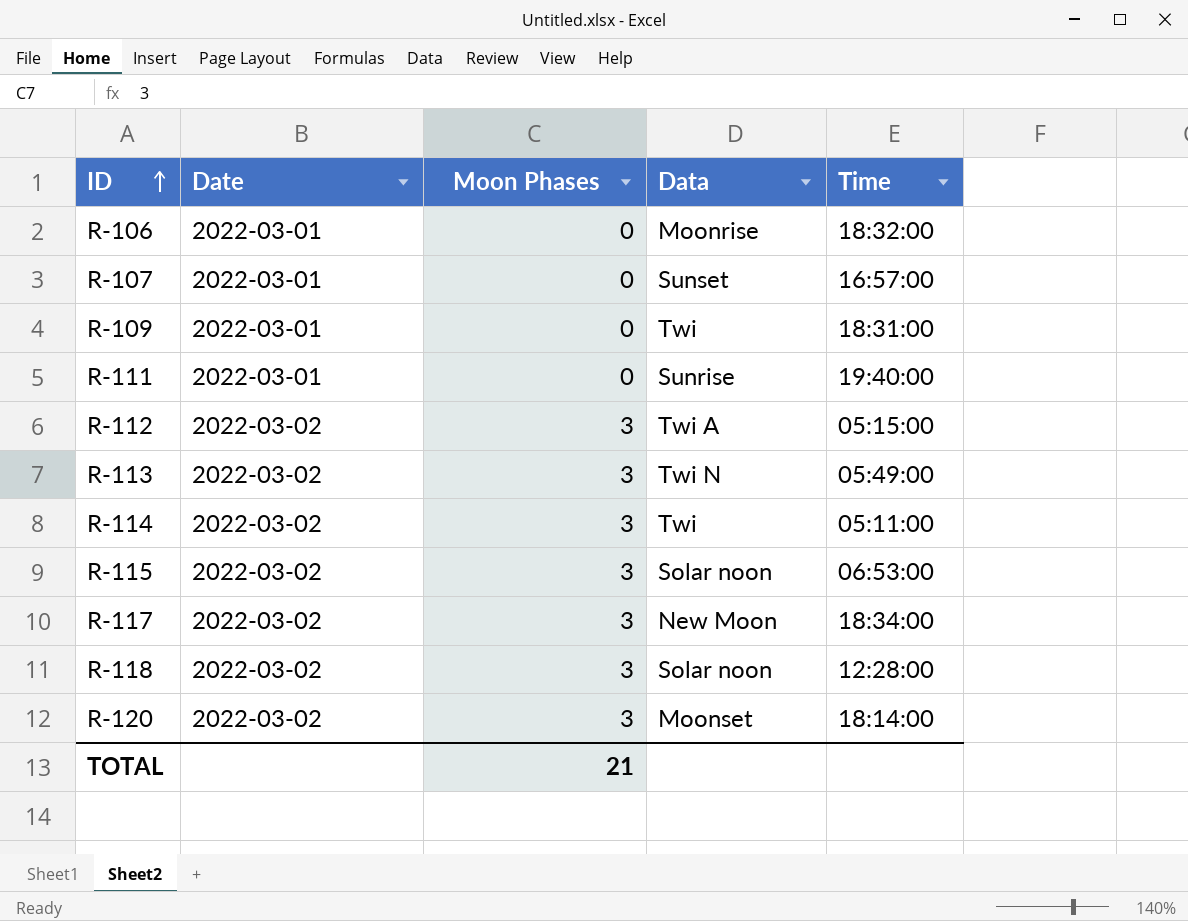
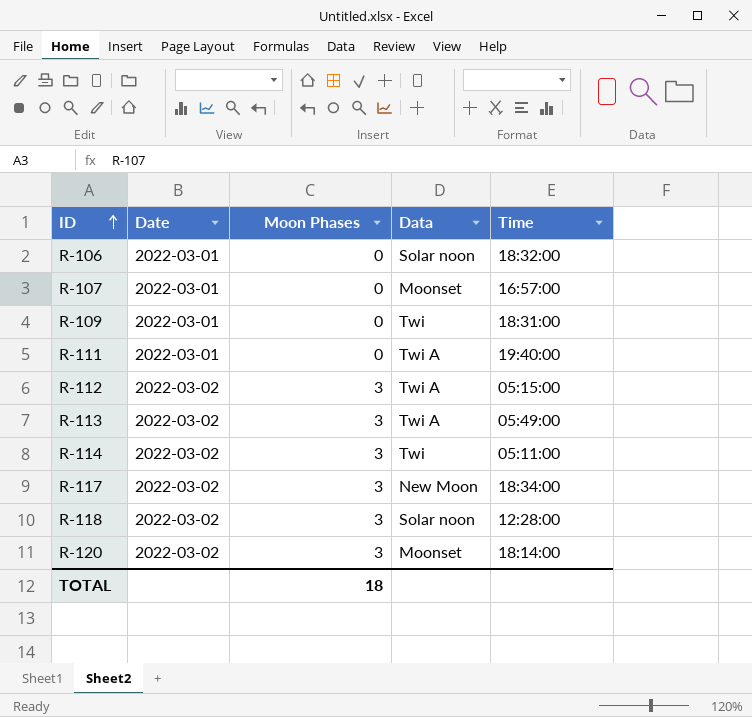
row R-115: 2022-03-02 | 3 | Solar noon | 06:53:00 -> none
R-106 | Data: Moonrise -> Solar noon
R-107 | Data: Sunset -> Moonset
R-111 | Data: Sunrise -> Twi A
R-113 | Data: Twi N -> Twi A
TOTAL | Moon Phases: 21 -> 18

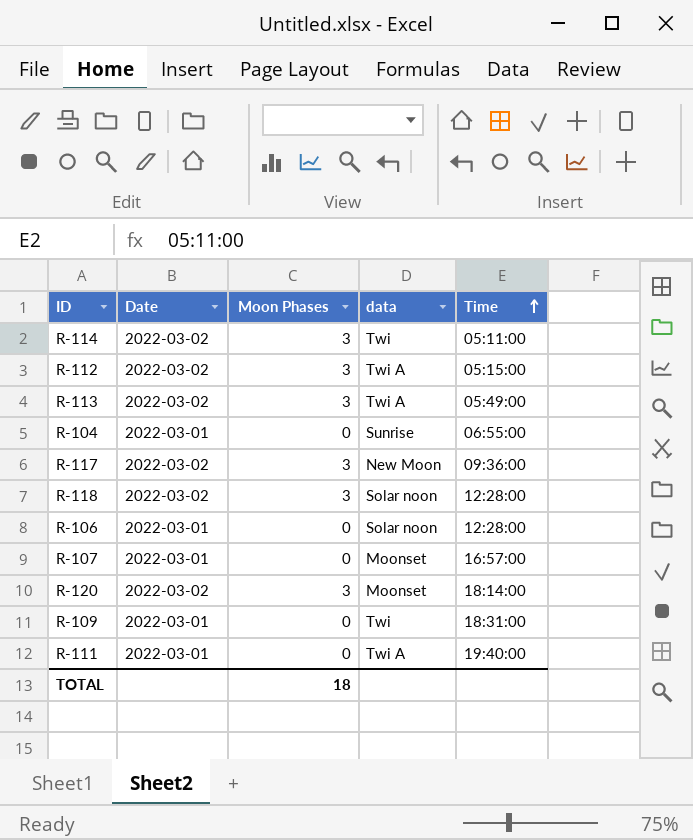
row order: ID ascending -> Time ascending
column name: Data -> data
row R-104: none -> 2022-03-01 | 0 | Sunrise | 06:55:00
R-117 | Time: 18:34:00 -> 09:36:00
R-106 | Time: 18:32:00 -> 12:28:00

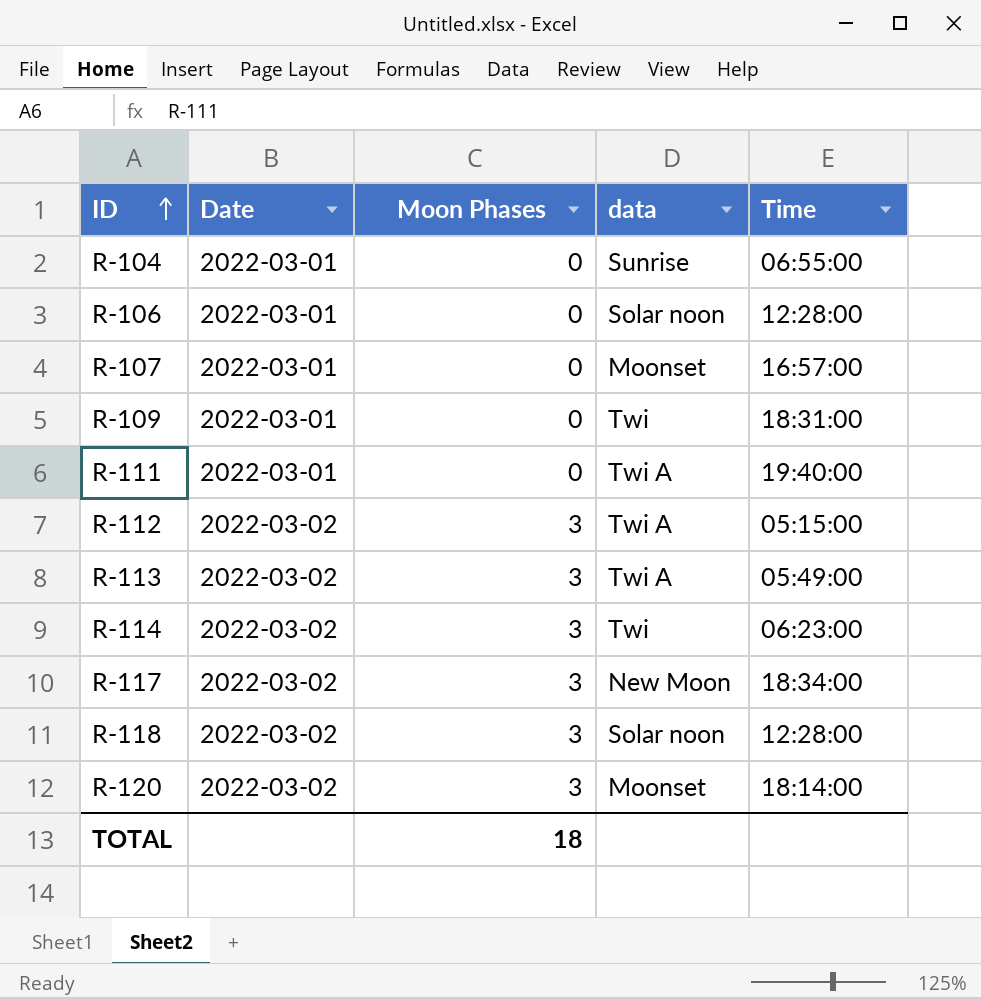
row order: Time ascending -> ID ascending
R-114 | Time: 05:11:00 -> 06:23:00
R-117 | Time: 09:36:00 -> 18:34:00

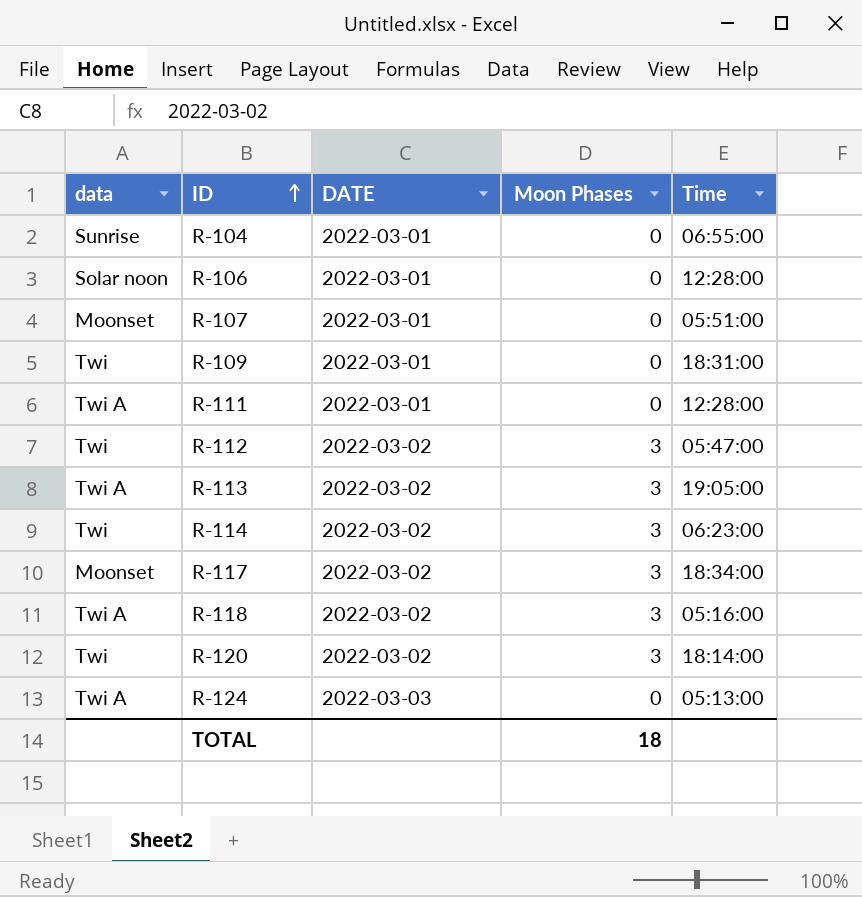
column data | position: 4 -> 1
column name: Date -> DATE
R-107 | Time: 16:57:00 -> 05:51:00
R-111 | Time: 19:40:00 -> 12:28:00
R-112 | data: Twi A -> Twi
R-112 | Time: 05:15:00 -> 05:47:00
R-113 | Time: 05:49:00 -> 19:05:00
R-117 | data: New Moon -> Moonset
R-118 | data: Solar noon -> Twi A
R-118 | Time: 12:28:00 -> 05:16:00
R-120 | data: Moonset -> Twi
row R-124: none -> Twi A | 2022-03-03 | 0 | 05:13:00

